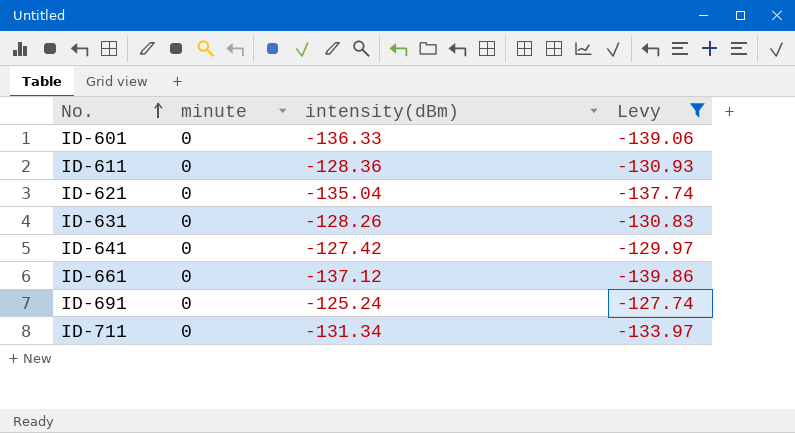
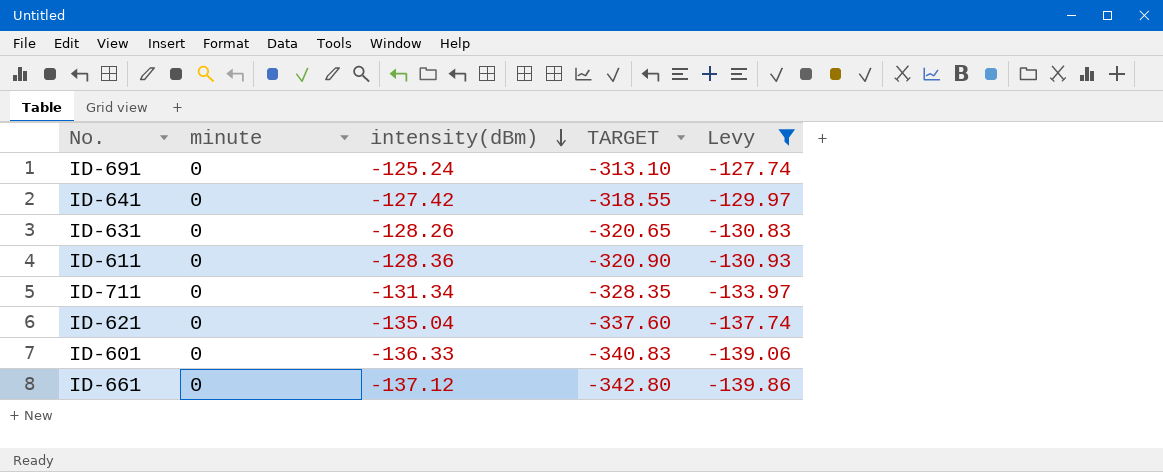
row order: No. ascending -> intensity(dBm) descending
column TARGET | formula: none -> [intensity(dBm)] * 2.5

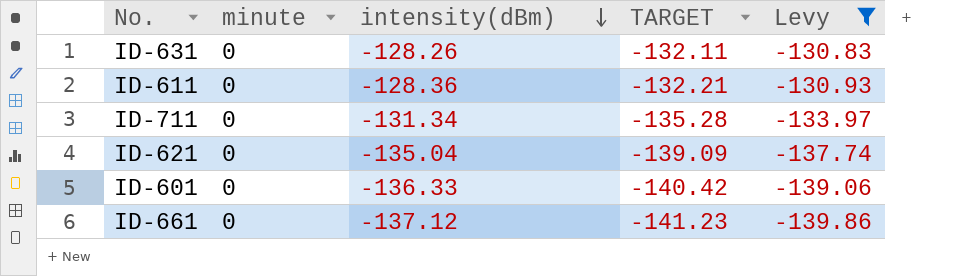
column TARGET | formula: [intensity(dBm)] * 2.5 -> [intensity(dBm)] * 1.03
row ID-691: 0 | -125.24 | -313.10 | -127.74 -> none
row ID-641: 0 | -127.42 | -318.55 | -129.97 -> none

